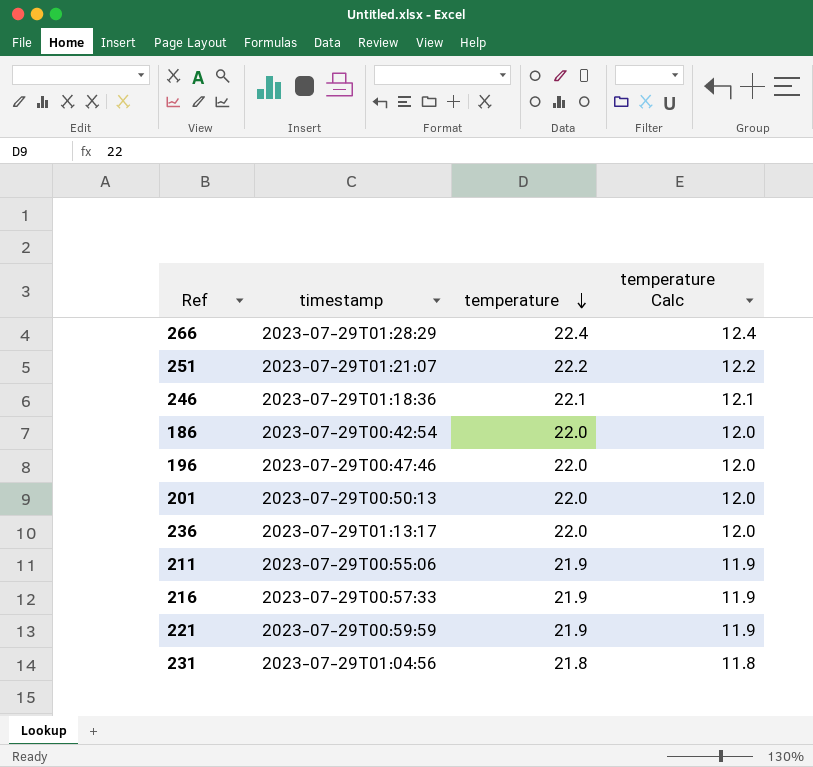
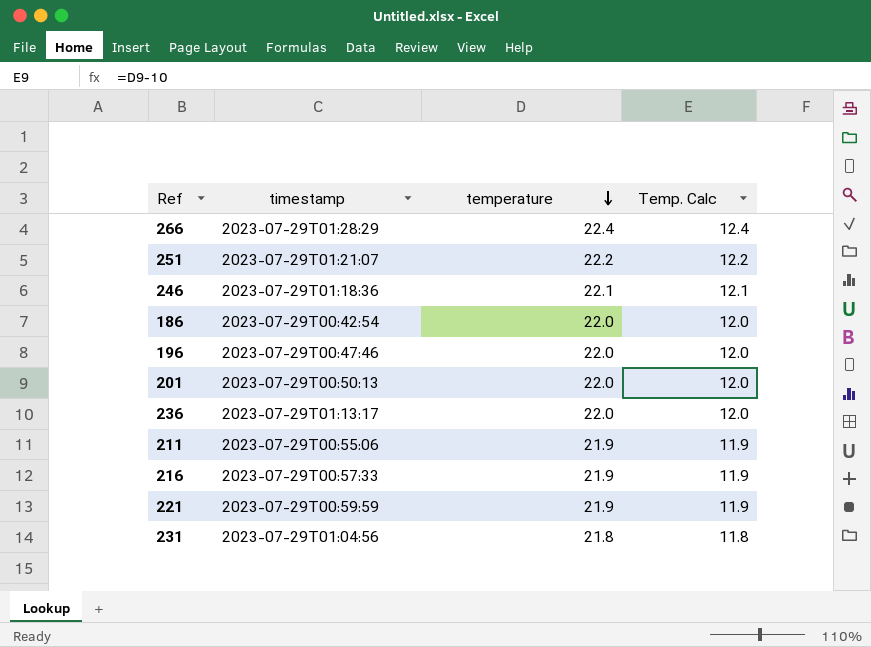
column name: temperature Calc -> Temp. Calc

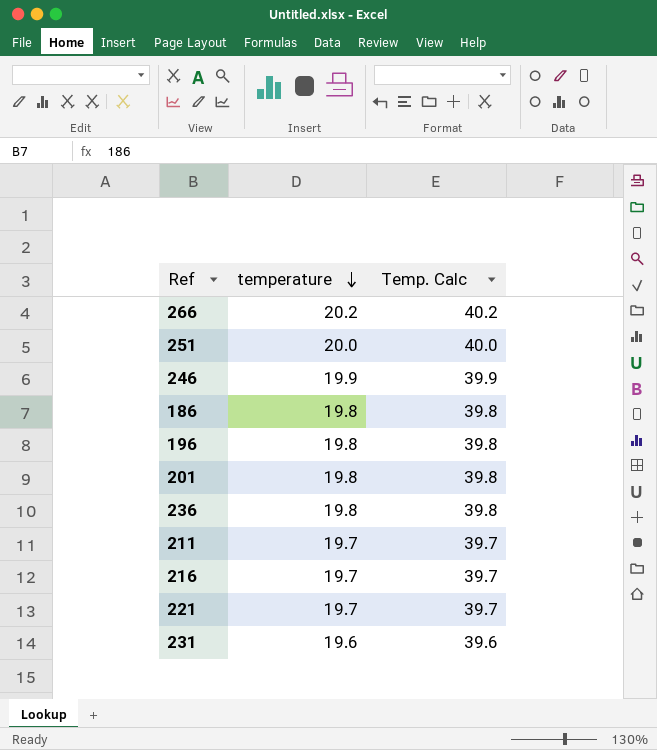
column timestamp | position: 2 -> none
column Temp. Calc | formula: [temperature] - 10 -> [temperature] + 20
266 | temperature: 22.4 -> 20.2
251 | temperature: 22.2 -> 20.0
246 | temperature: 22.1 -> 19.9
186 | temperature: 22.0 -> 19.8
196 | temperature: 22.0 -> 19.8
201 | temperature: 22.0 -> 19.8
236 | temperature: 22.0 -> 19.8
211 | temperature: 21.9 -> 19.7
216 | temperature: 21.9 -> 19.7
221 | temperature: 21.9 -> 19.7
231 | temperature: 21.8 -> 19.6

